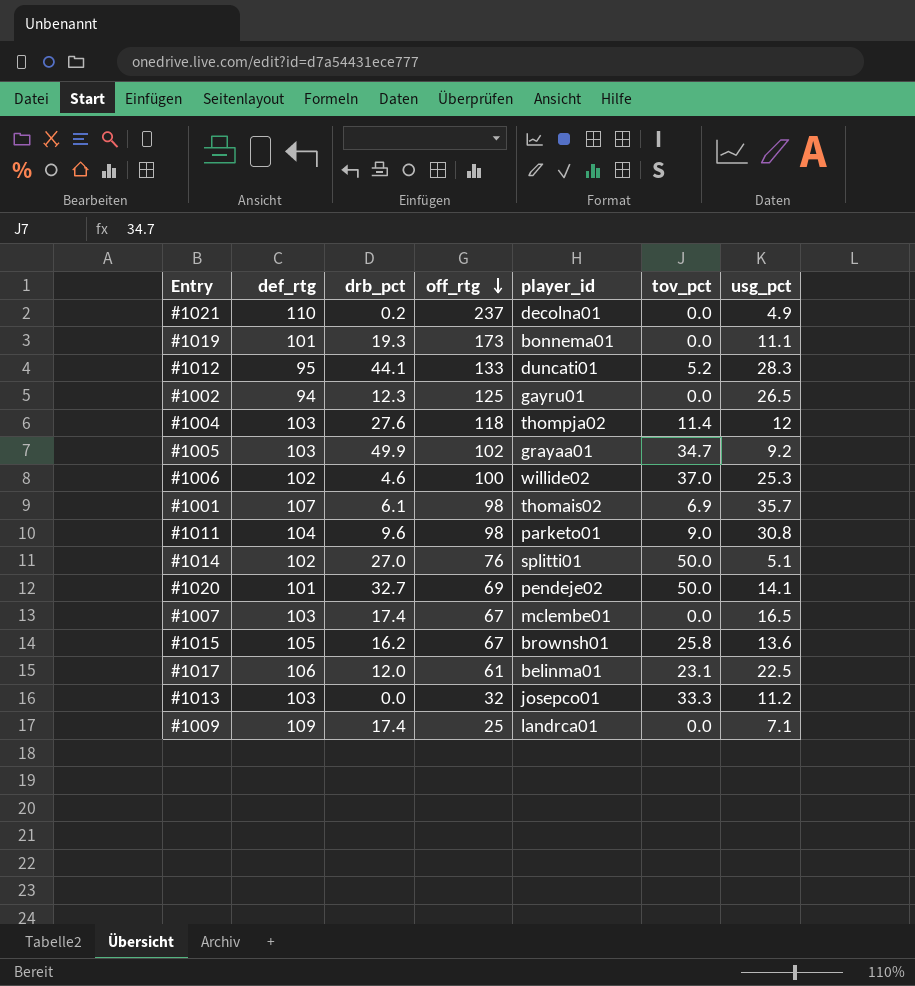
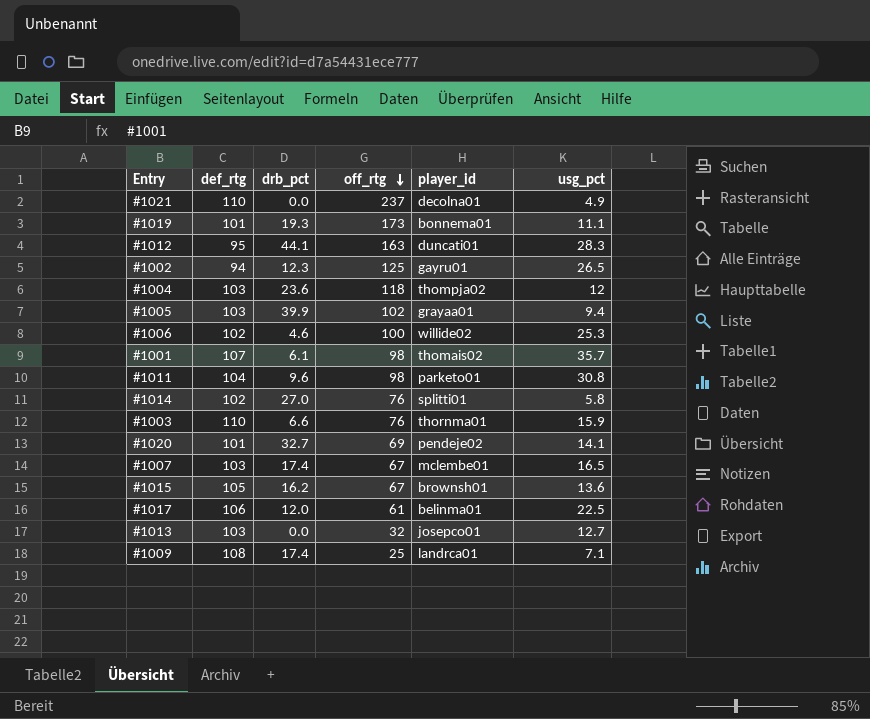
column tov_pct | position: 6 -> none
#1021 | drb_pct: 0.2 -> 0.0
#1012 | off_rtg: 133 -> 163
#1004 | drb_pct: 27.6 -> 23.6
#1005 | drb_pct: 49.9 -> 39.9
#1005 | usg_pct: 9.2 -> 9.4
#1014 | usg_pct: 5.1 -> 5.8
row #1003: none -> 110 | 6.6 | 76 | thornma01 | 15.9
#1013 | usg_pct: 11.2 -> 12.7
#1009 | def_rtg: 109 -> 108

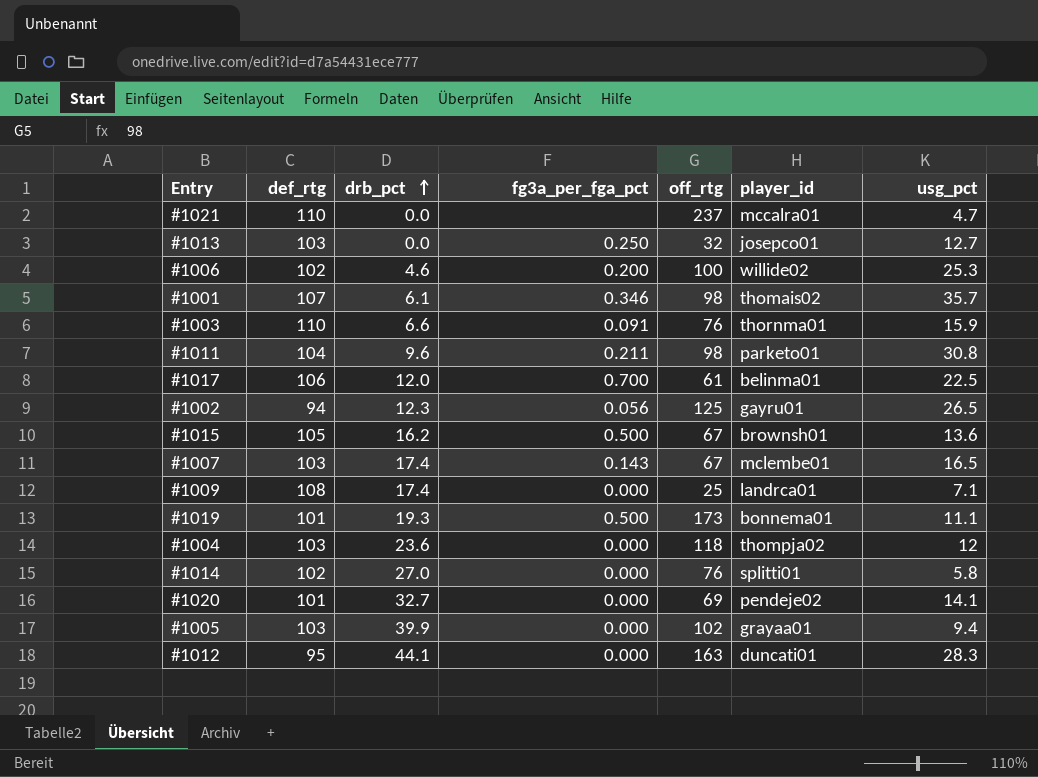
row order: off_rtg descending -> drb_pct ascending
column fg3a_per_fga_pct | position: none -> 4
#1021 | player_id: decolna01 -> mccalra01
#1021 | usg_pct: 4.9 -> 4.7

